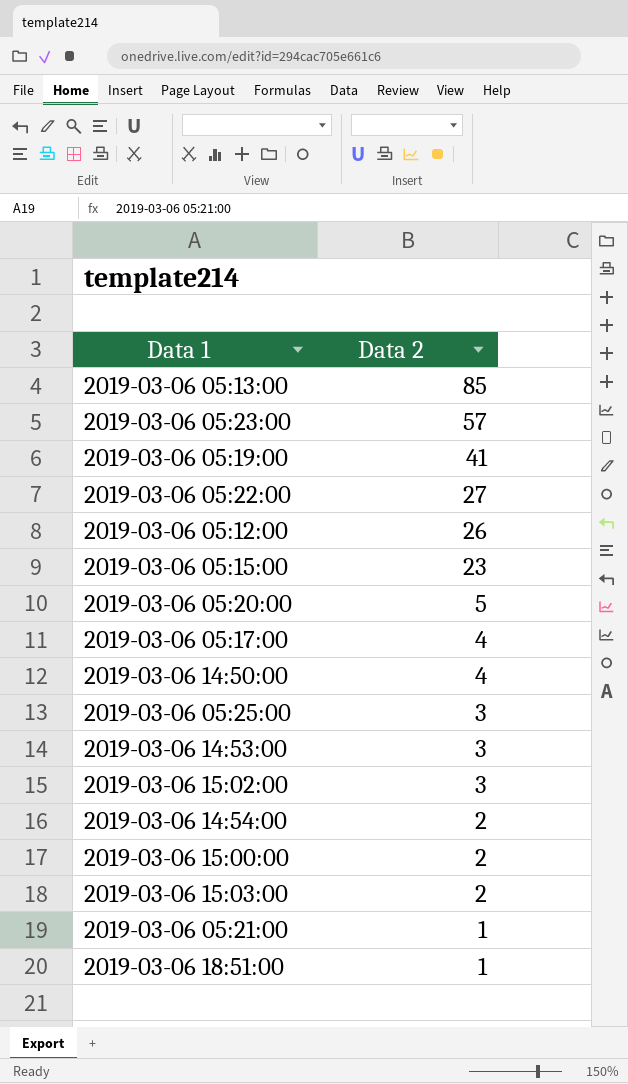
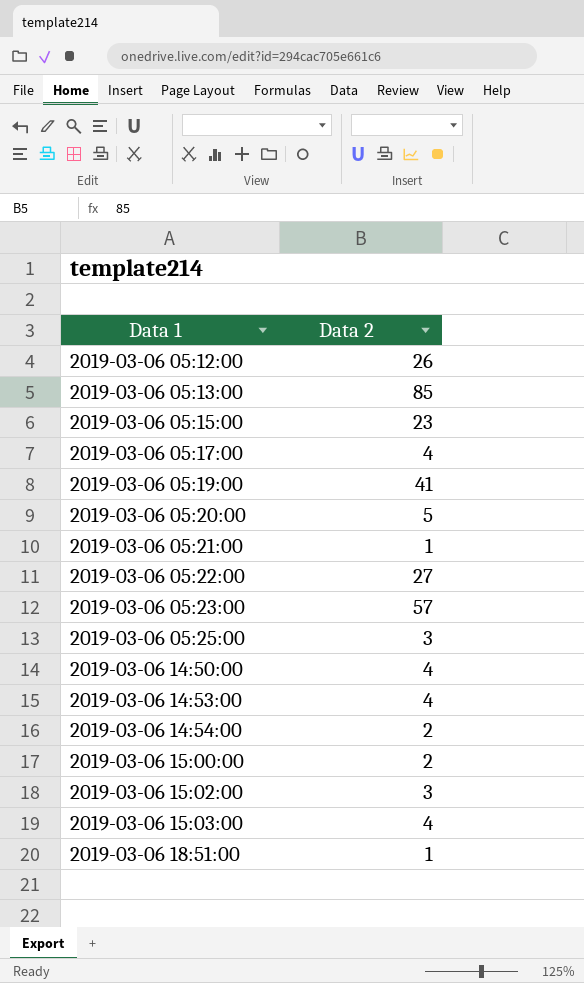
row order: Data 2 descending -> Data 1 ascending
2019-03-06 14:53:00 | Data 2: 3 -> 4
2019-03-06 15:03:00 | Data 2: 2 -> 4

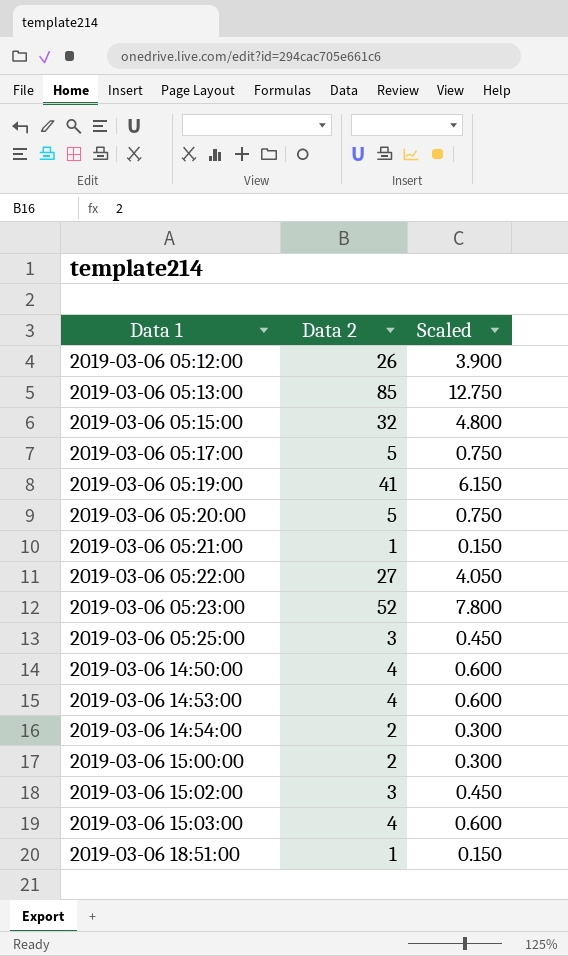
column Scaled | formula: none -> [Data 2] * 0.15
2019-03-06 05:15:00 | Data 2: 23 -> 32
2019-03-06 05:17:00 | Data 2: 4 -> 5
2019-03-06 05:23:00 | Data 2: 57 -> 52

